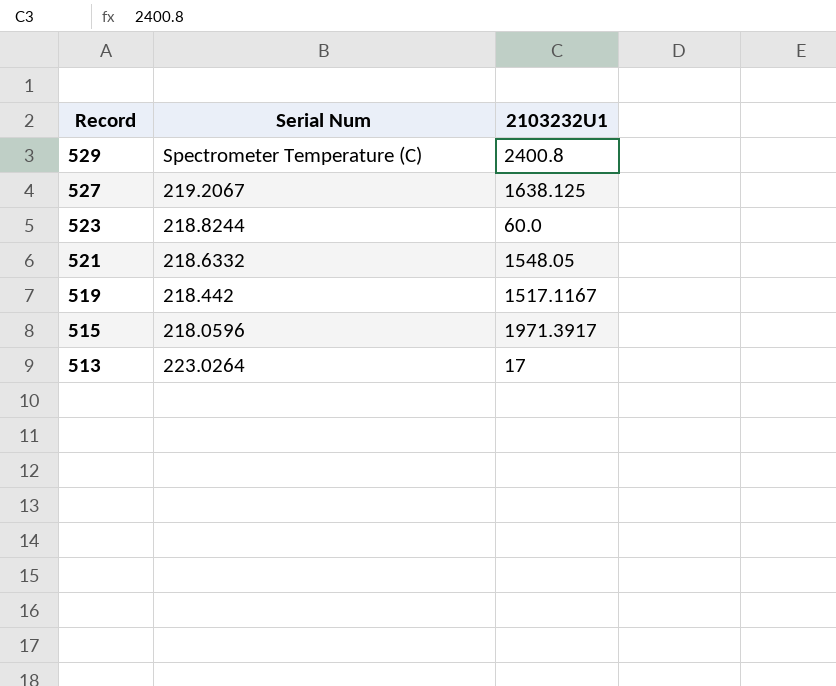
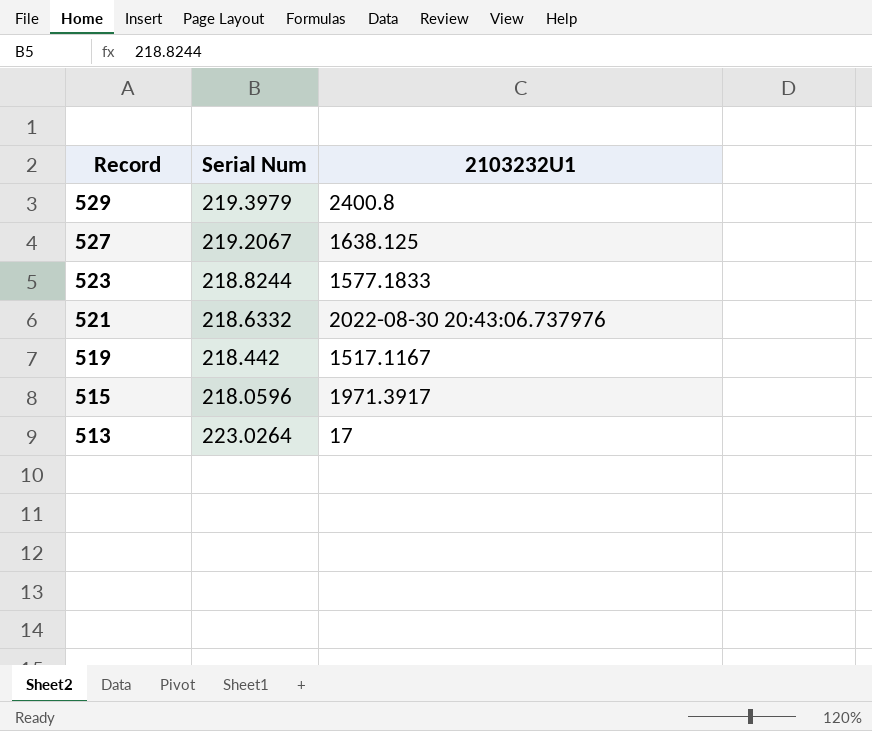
529 | Serial Num: Spectrometer Temperature (C) -> 219.3979
523 | 2103232U1: 60.0 -> 1577.1833
521 | 2103232U1: 1548.05 -> 2022-08-30 20:43:06.737976

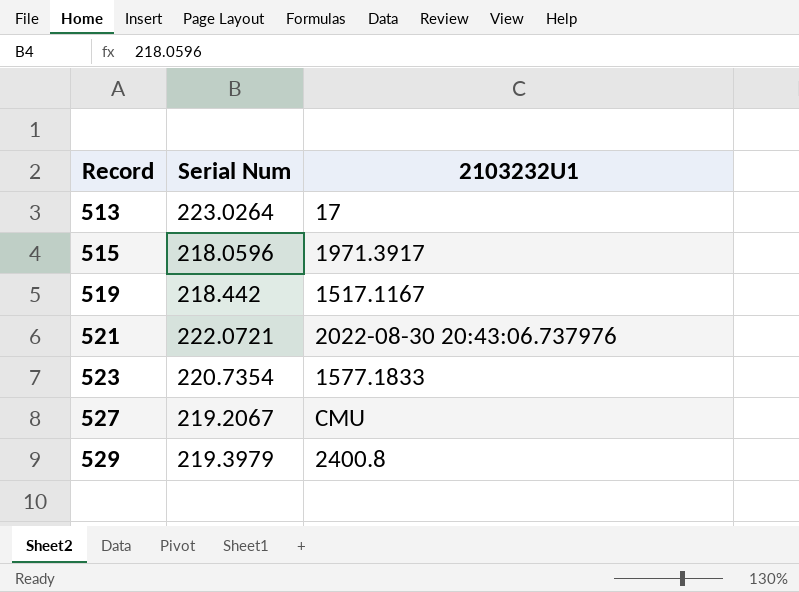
row order: Record descending -> Record ascending
521 | Serial Num: 218.6332 -> 222.0721
523 | Serial Num: 218.8244 -> 220.7354
527 | 2103232U1: 1638.125 -> CMU

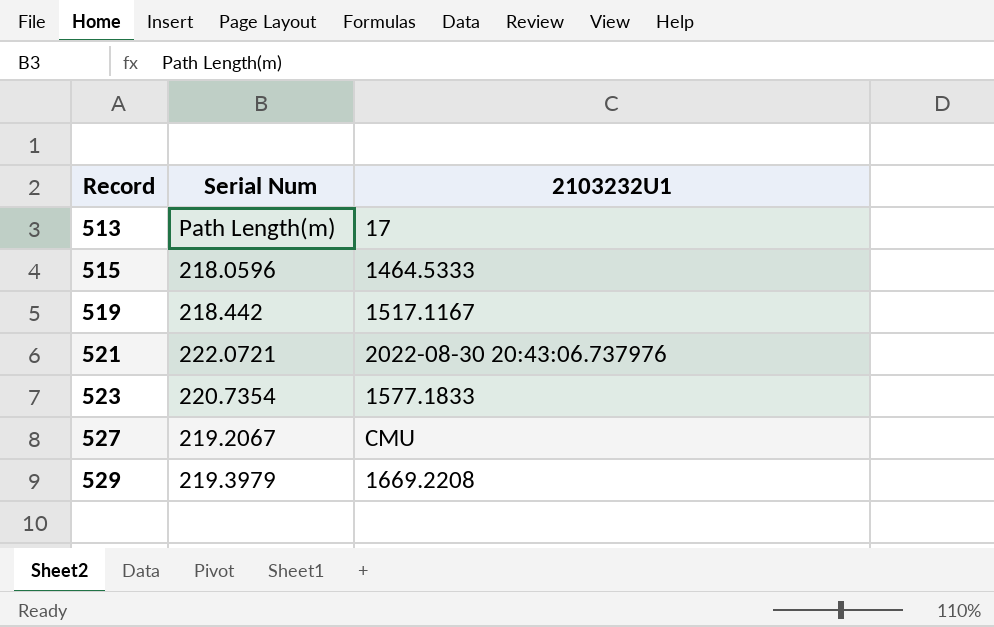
513 | Serial Num: 223.0264 -> Path Length(m)
515 | 2103232U1: 1971.3917 -> 1464.5333
529 | 2103232U1: 2400.8 -> 1669.2208

